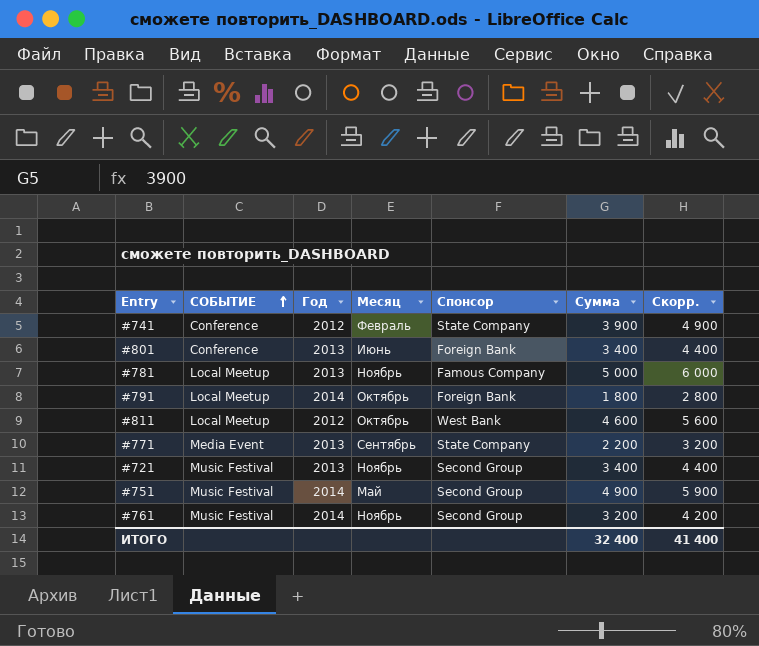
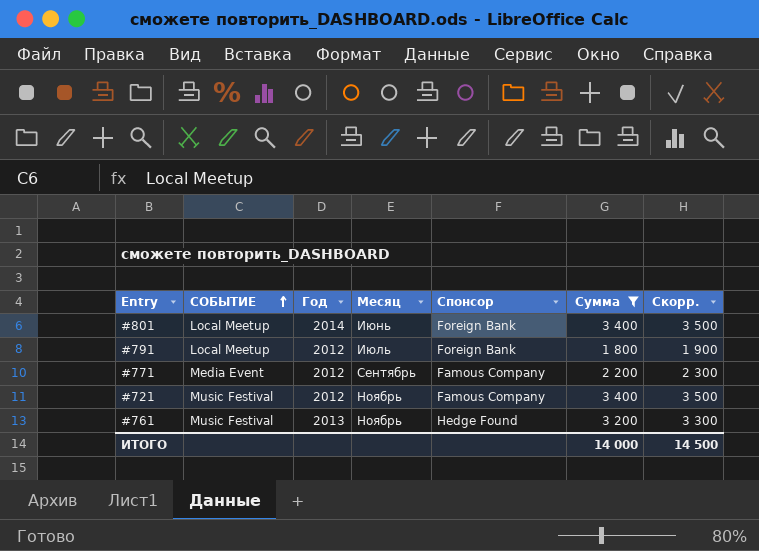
filter: none -> Сумма <= 3 400
column Скорр. | formula: [Сумма] + 1000 -> [Сумма] + 100
#801 | СОБЫТИЕ: Conference -> Local Meetup
#801 | Год: 2013 -> 2014
#791 | Год: 2014 -> 2012
#791 | Месяц: Октябрь -> Июль
#771 | Год: 2013 -> 2012
#771 | Спонсор: State Company -> Famous Company
#721 | Год: 2013 -> 2012
#721 | Спонсор: Second Group -> Famous Company
#761 | Год: 2014 -> 2013
#761 | Спонсор: Second Group -> Hedge Found
ИТОГО | Сумма: 32 400 -> 14 000
ИТОГО | Скорр.: 41 400 -> 14 500

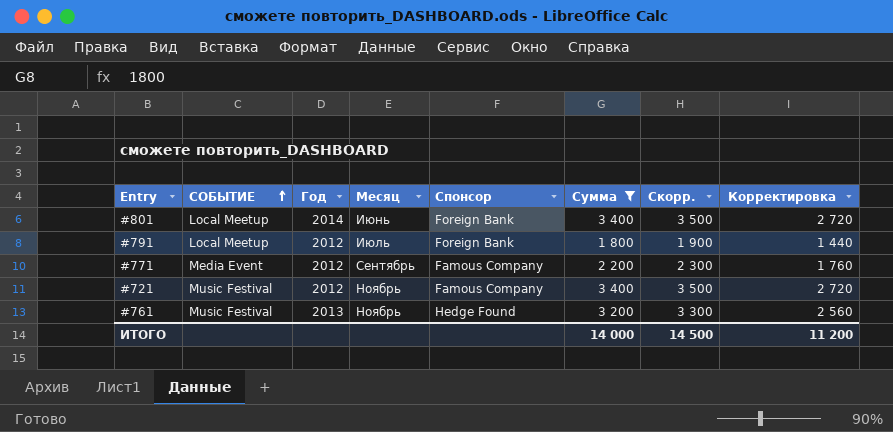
column Корректировка | formula: none -> [Сумма] * 0,8

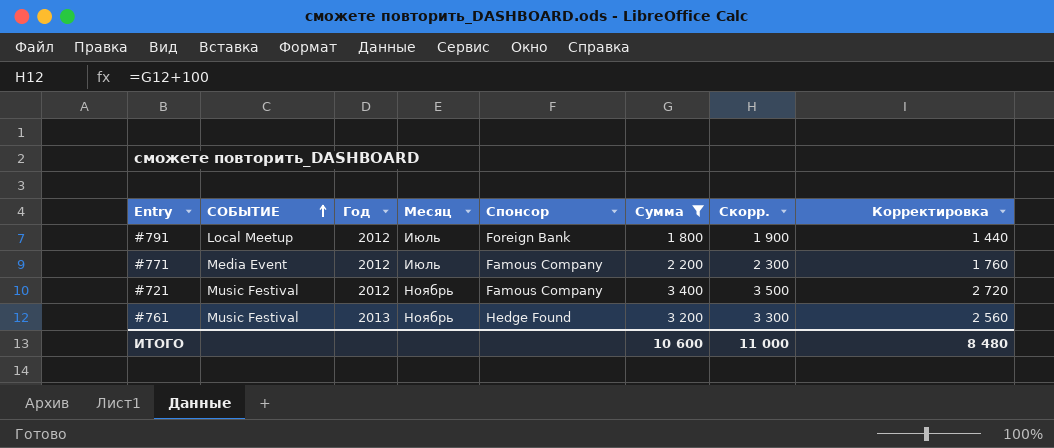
row #801: Local Meetup | 2014 | Июнь | Foreign Bank | 3 400 | 3 500 | 2 720 -> none
#771 | Месяц: Сентябрь -> Июль
ИТОГО | Сумма: 14 000 -> 10 600
ИТОГО | Скорр.: 14 500 -> 11 000
ИТОГО | Корректировка: 11 200 -> 8 480

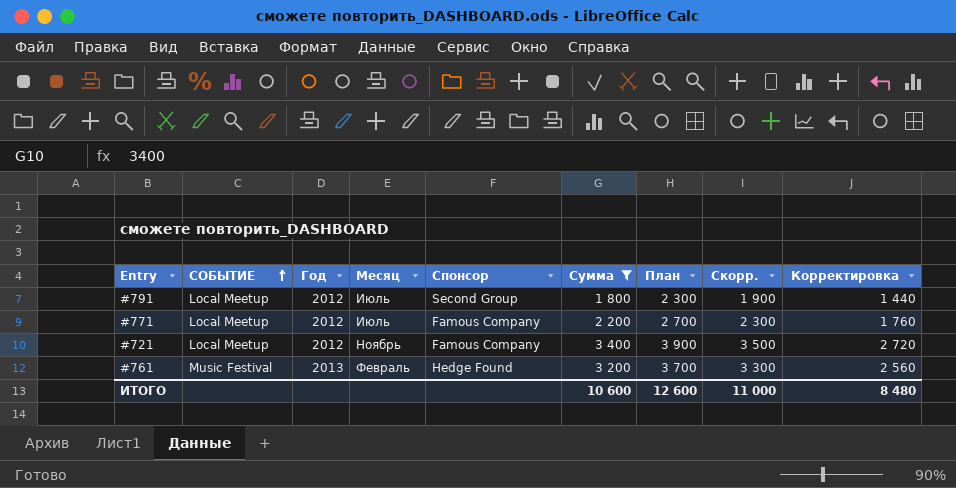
column План | formula: none -> [Сумма] + 500
#791 | Спонсор: Foreign Bank -> Second Group
#771 | СОБЫТИЕ: Media Event -> Local Meetup
#721 | СОБЫТИЕ: Music Festival -> Local Meetup
#761 | Месяц: Ноябрь -> Февраль

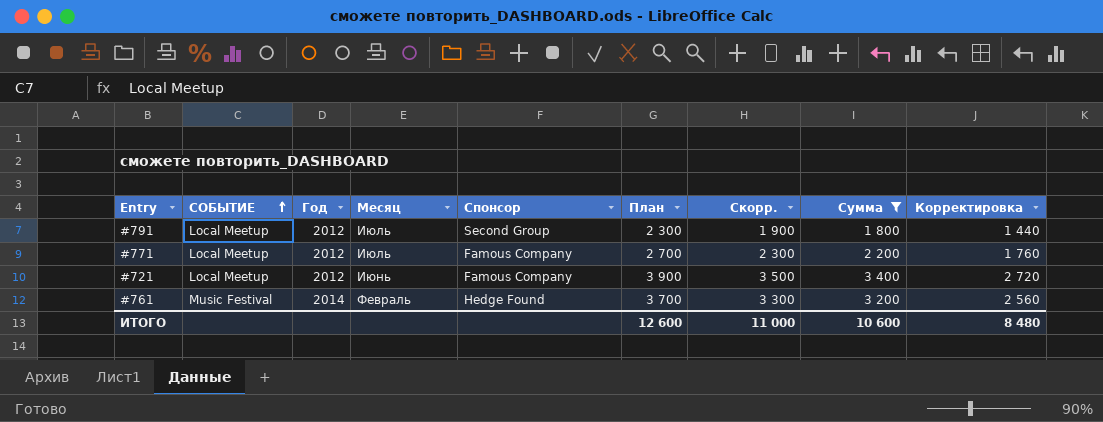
column Сумма | position: 6 -> 8
#721 | Месяц: Ноябрь -> Июнь
#761 | Год: 2013 -> 2014

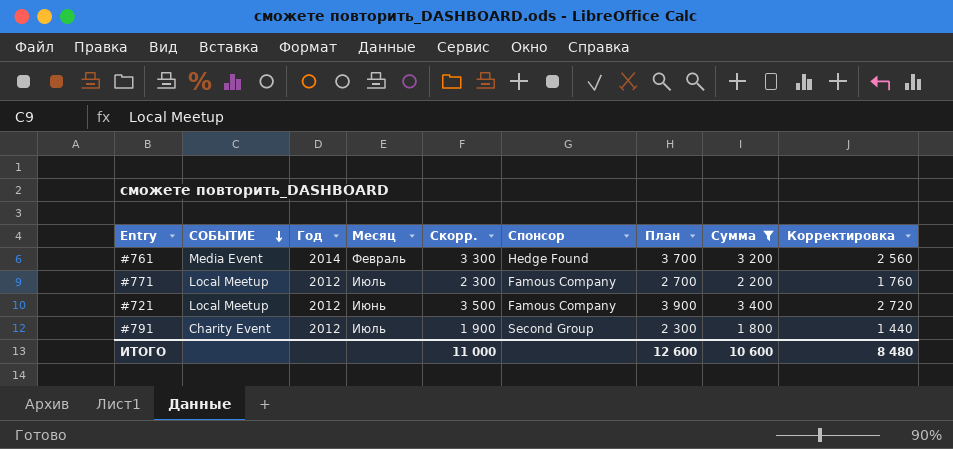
row order: СОБЫТИЕ ascending -> СОБЫТИЕ descending
column Скорр. | position: 7 -> 5
#761 | СОБЫТИЕ: Music Festival -> Media Event
#791 | СОБЫТИЕ: Local Meetup -> Charity Event

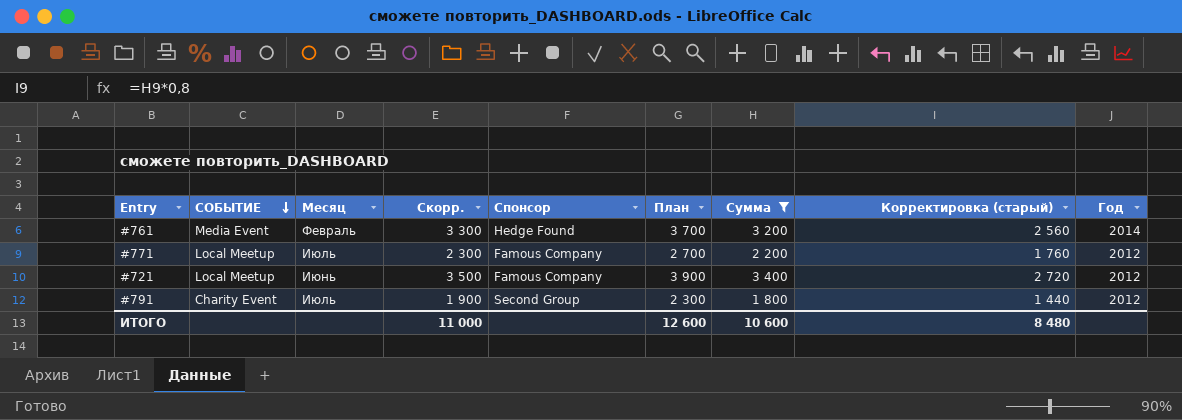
column name: Корректировка -> Корректировка (старый)
column Год | position: 3 -> 9

